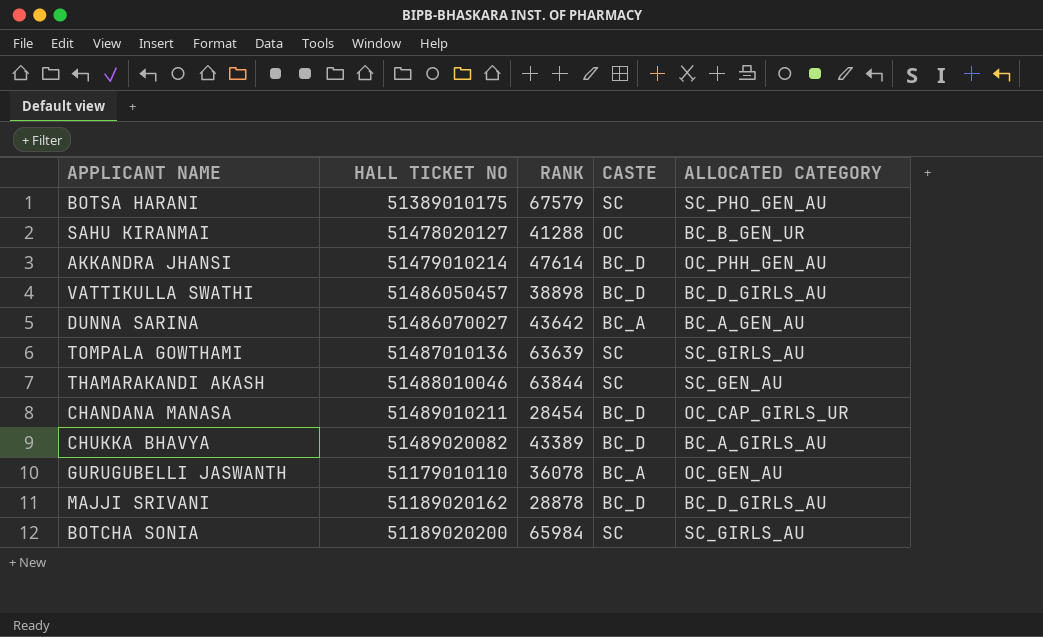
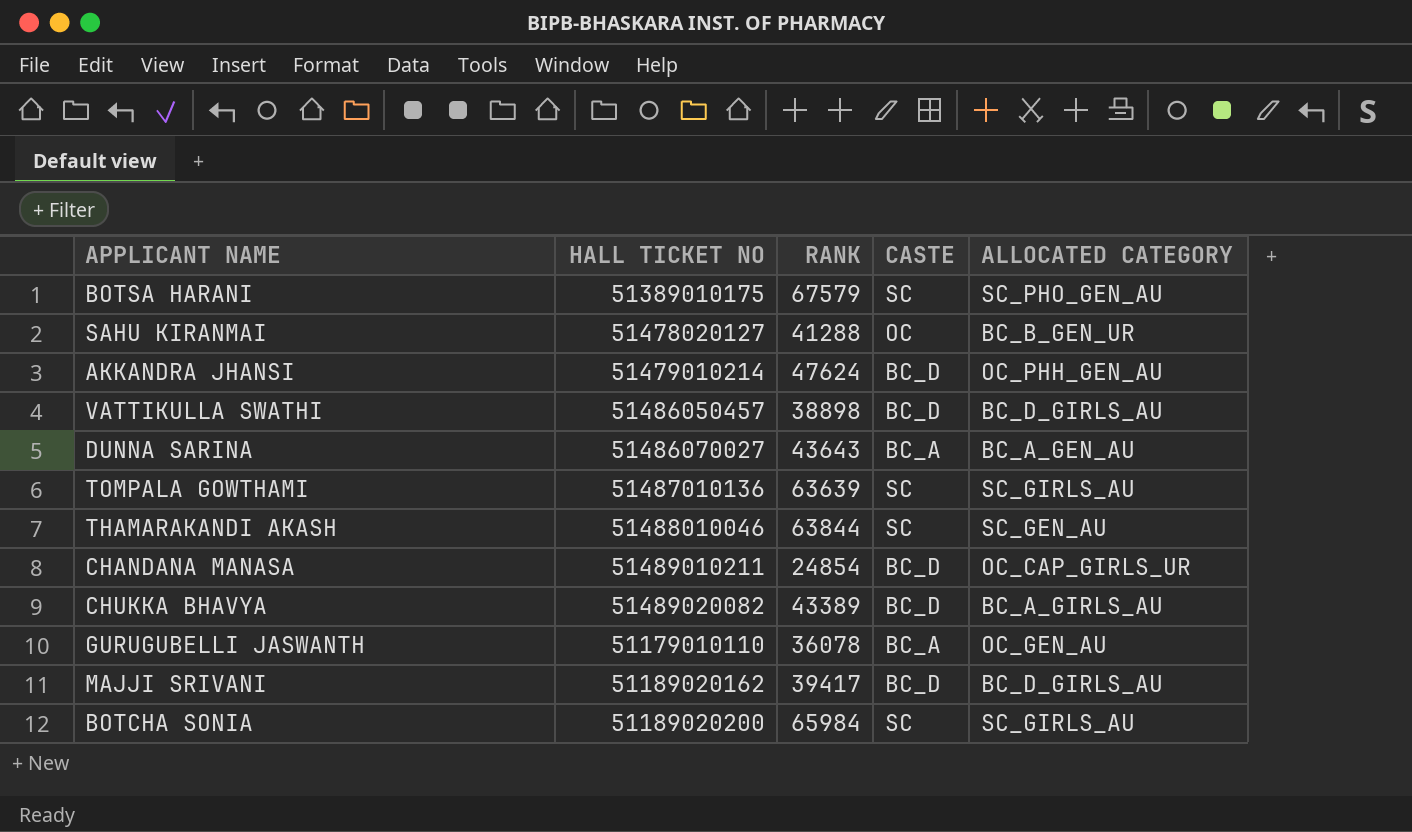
AKKANDRA JHANSI | RANK: 47614 -> 47624
DUNNA SARINA | RANK: 43642 -> 43643
CHANDANA MANASA | RANK: 28454 -> 24854
MAJJI SRIVANI | RANK: 28878 -> 39417

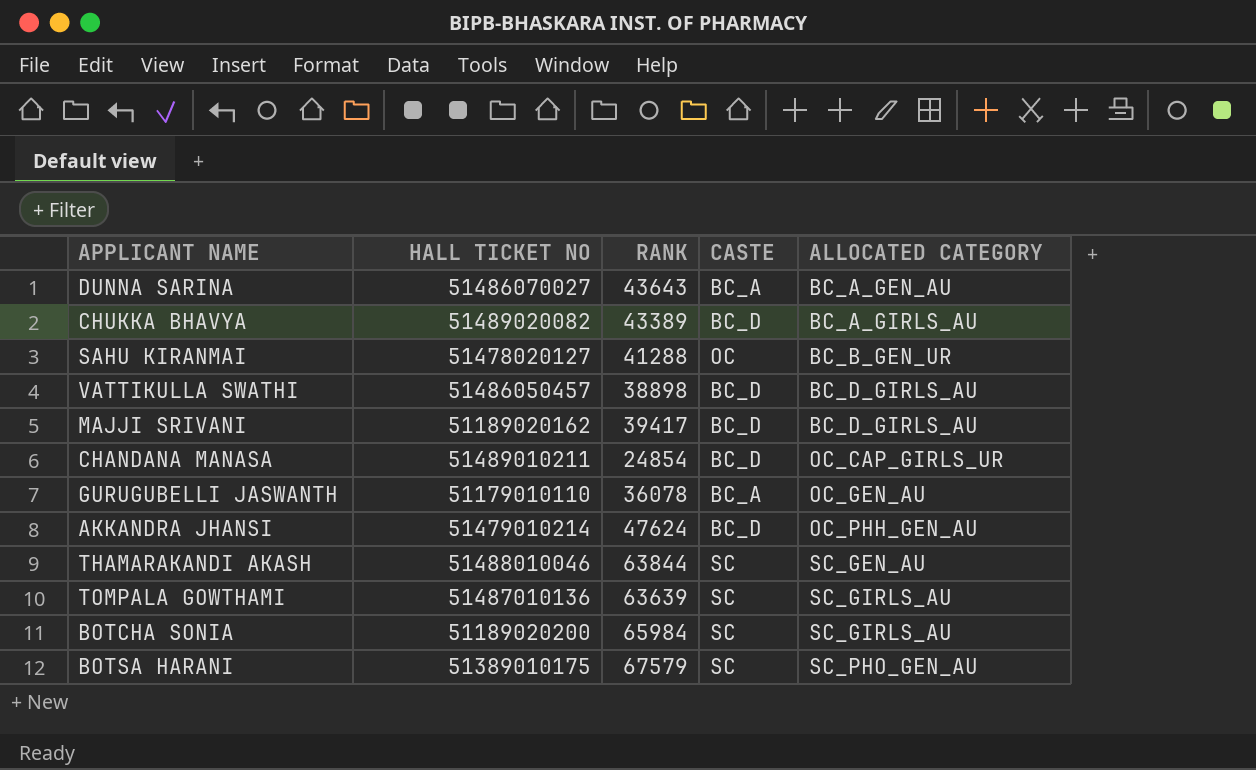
row order: none -> ALLOCATED CATEGORY ascending

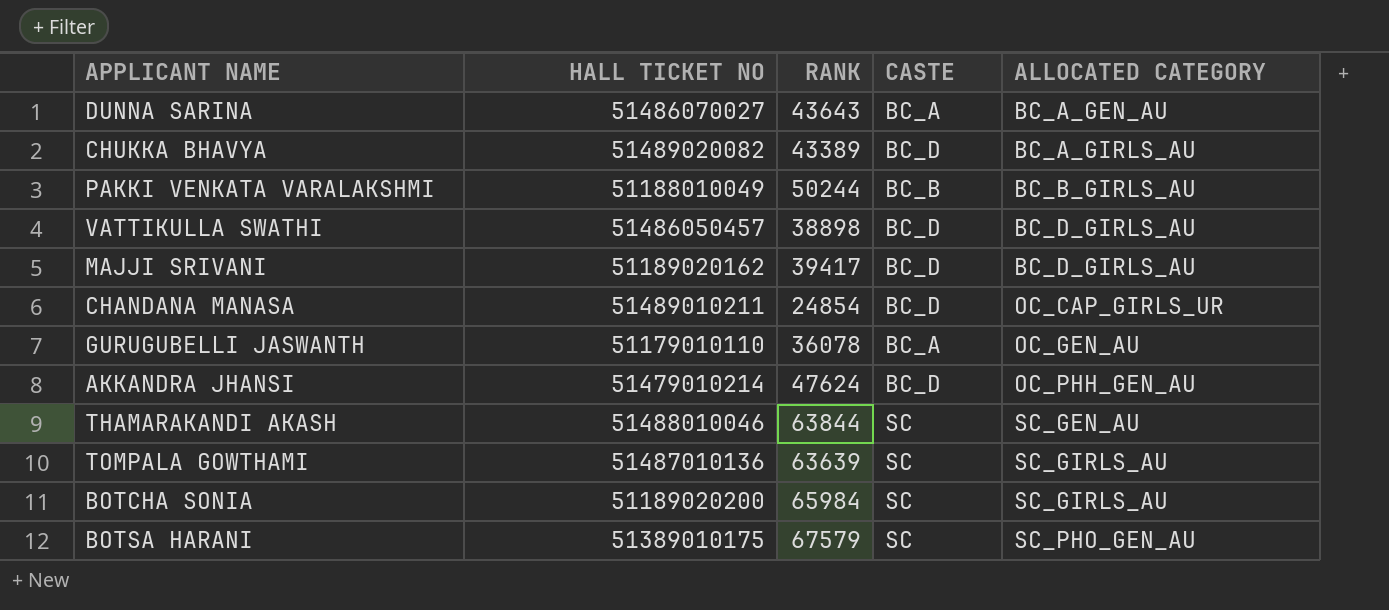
row SAHU KIRANMAI: 51478020127 | 41288 | OC | BC_B_GEN_UR -> none
row PAKKI VENKATA VARALAKSHMI: none -> 51188010049 | 50244 | BC_B | BC_B_GIRLS_AU

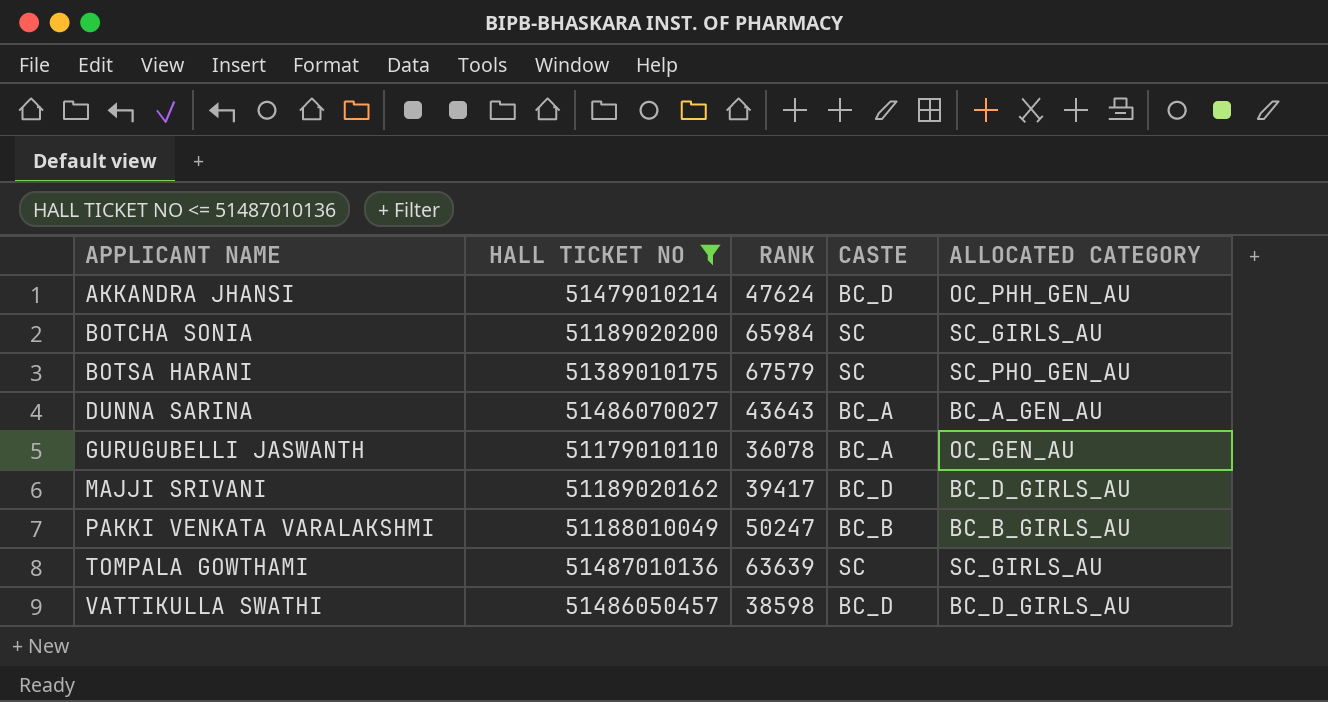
filter: none -> HALL TICKET NO <= 51487010136
row order: ALLOCATED CATEGORY ascending -> APPLICANT NAME ascending
PAKKI VENKATA VARALAKSHMI | RANK: 50244 -> 50247
VATTIKULLA SWATHI | RANK: 38898 -> 38598

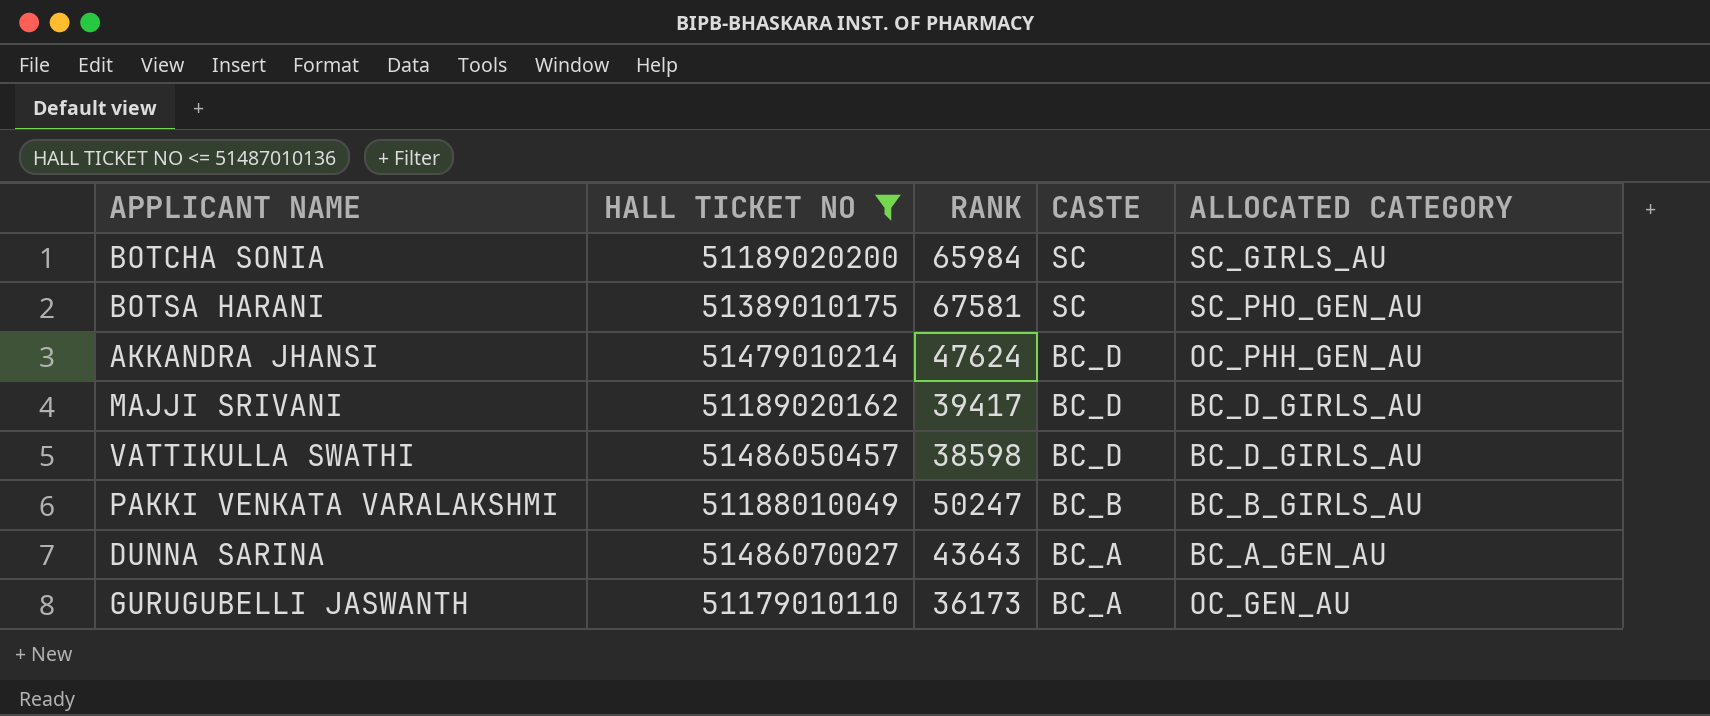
row order: APPLICANT NAME ascending -> CASTE descending
row TOMPALA GOWTHAMI: 51487010136 | 63639 | SC | SC_GIRLS_AU -> none
BOTSA HARANI | RANK: 67579 -> 67581
GURUGUBELLI JASWANTH | RANK: 36078 -> 36173

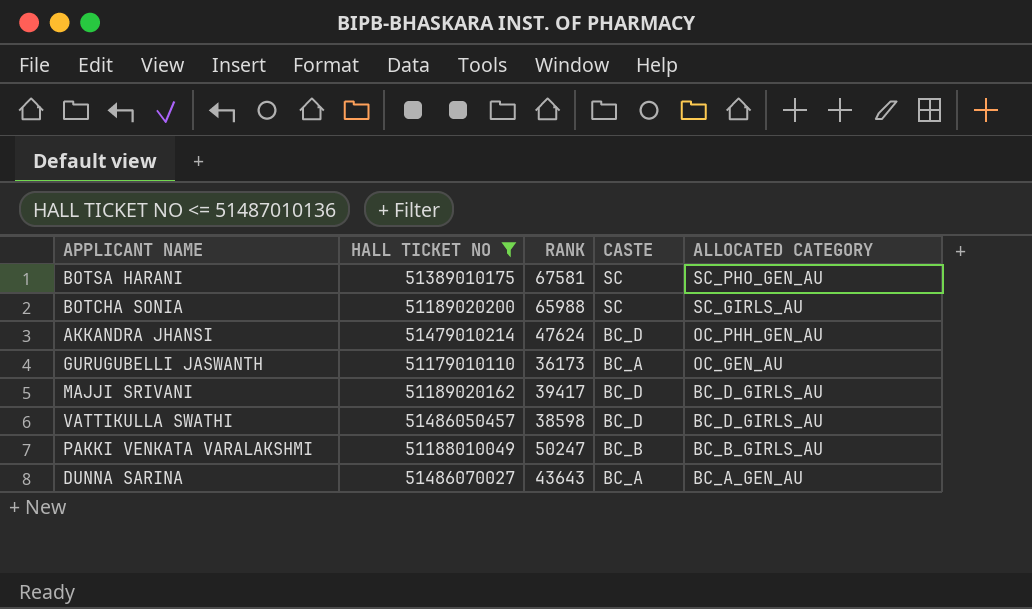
row order: CASTE descending -> ALLOCATED CATEGORY descending
BOTCHA SONIA | RANK: 65984 -> 65988

